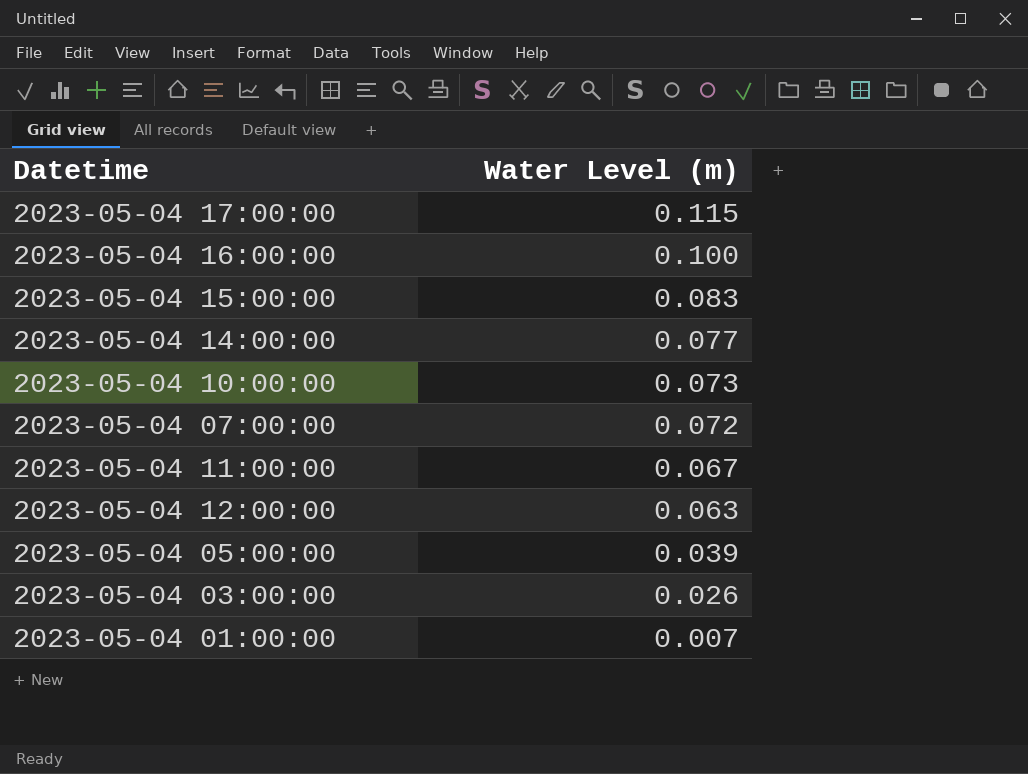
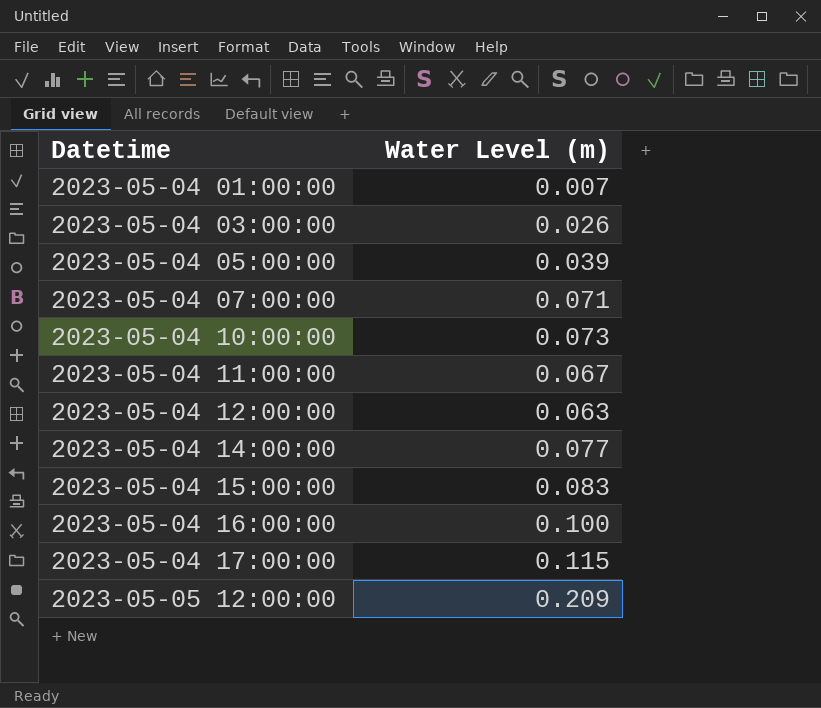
row order: Water Level (m) descending -> Datetime ascending
2023-05-04 07:00:00 | Water Level (m): 0.072 -> 0.071
row 2023-05-05 12:00:00: none -> 0.209

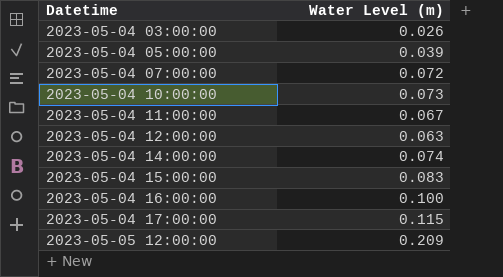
row 2023-05-04 01:00:00: 0.007 -> none
2023-05-04 07:00:00 | Water Level (m): 0.071 -> 0.072
2023-05-04 14:00:00 | Water Level (m): 0.077 -> 0.074

